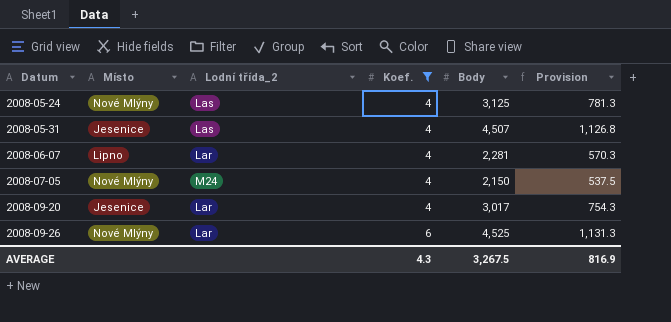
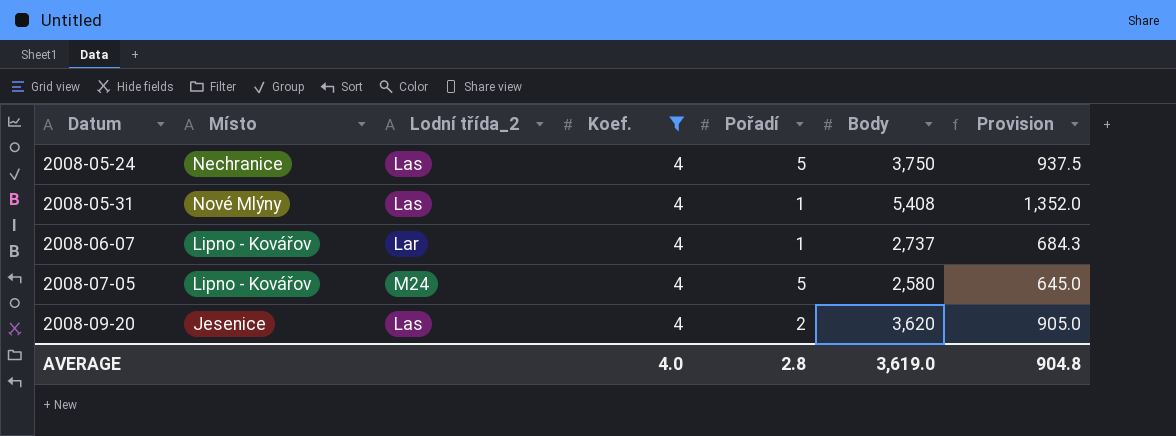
column Pořadí | position: none -> 5
row 2008-09-26: Nové Mlýny | Lar | 6 | 4,525 | 1,131.3 -> none
2008-05-24 | Místo: Nové Mlýny -> Nechranice
2008-05-24 | Body: 3,125 -> 3,750
2008-05-24 | Provision: 781.3 -> 937.5
2008-05-31 | Místo: Jesenice -> Nové Mlýny
2008-05-31 | Body: 4,507 -> 5,408
2008-05-31 | Provision: 1,126.8 -> 1,352.0
2008-06-07 | Místo: Lipno -> Lipno - Kovářov
2008-06-07 | Body: 2,281 -> 2,737
2008-06-07 | Provision: 570.3 -> 684.3
2008-07-05 | Místo: Nové Mlýny -> Lipno - Kovářov
2008-07-05 | Body: 2,150 -> 2,580
2008-07-05 | Provision: 537.5 -> 645.0
2008-09-20 | Lodní třída_2: Lar -> Las
2008-09-20 | Body: 3,017 -> 3,620
2008-09-20 | Provision: 754.3 -> 905.0
AVERAGE | Koef.: 4.3 -> 4.0
AVERAGE | Body: 3,267.5 -> 3,619.0
AVERAGE | Provision: 816.9 -> 904.8

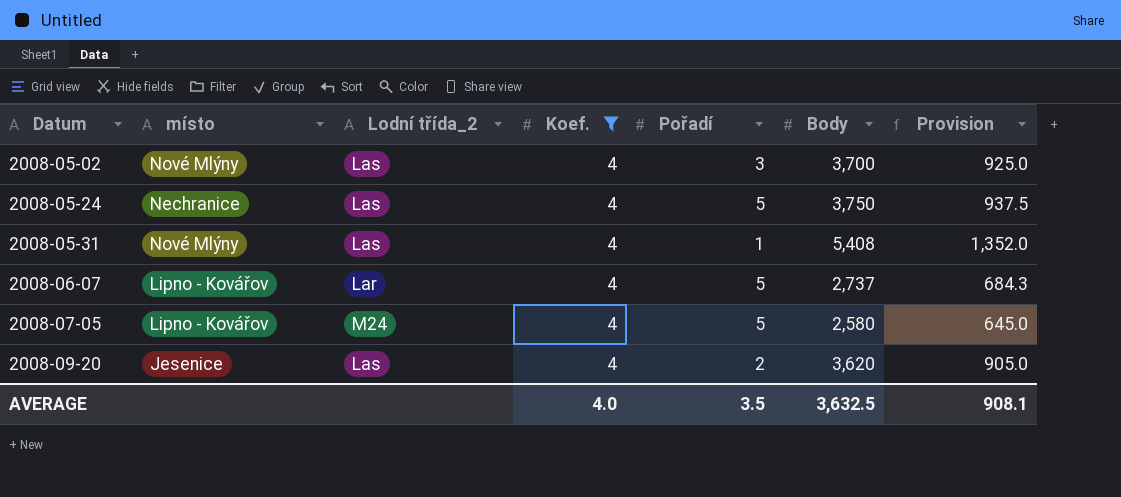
column name: Místo -> místo
row 2008-05-02: none -> Nové Mlýny | Las | 4 | 3 | 3,700 | 925.0
2008-06-07 | Pořadí: 1 -> 5
AVERAGE | Pořadí: 2.8 -> 3.5
AVERAGE | Body: 3,619.0 -> 3,632.5
AVERAGE | Provision: 904.8 -> 908.1

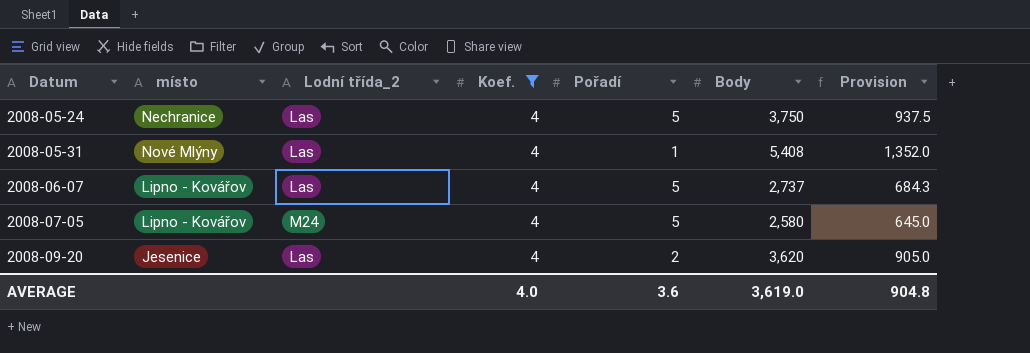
row 2008-05-02: Nové Mlýny | Las | 4 | 3 | 3,700 | 925.0 -> none
2008-06-07 | Lodní třída_2: Lar -> Las
AVERAGE | Pořadí: 3.5 -> 3.6
AVERAGE | Body: 3,632.5 -> 3,619.0
AVERAGE | Provision: 908.1 -> 904.8

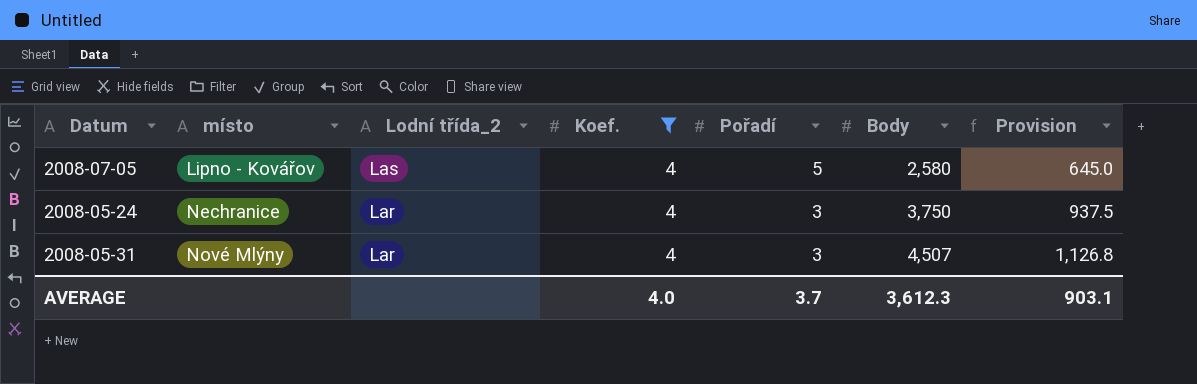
row order: Datum ascending -> místo ascending
row 2008-06-07: Lipno - Kovářov | Las | 4 | 5 | 2,737 | 684.3 -> none
row 2008-09-20: Jesenice | Las | 4 | 2 | 3,620 | 905.0 -> none
2008-07-05 | Lodní třída_2: M24 -> Las
2008-05-24 | Lodní třída_2: Las -> Lar
2008-05-24 | Pořadí: 5 -> 3
2008-05-31 | Lodní třída_2: Las -> Lar
2008-05-31 | Pořadí: 1 -> 3
2008-05-31 | Body: 5,408 -> 4,507
2008-05-31 | Provision: 1,352.0 -> 1,126.8
AVERAGE | Pořadí: 3.6 -> 3.7
AVERAGE | Body: 3,619.0 -> 3,612.3
AVERAGE | Provision: 904.8 -> 903.1

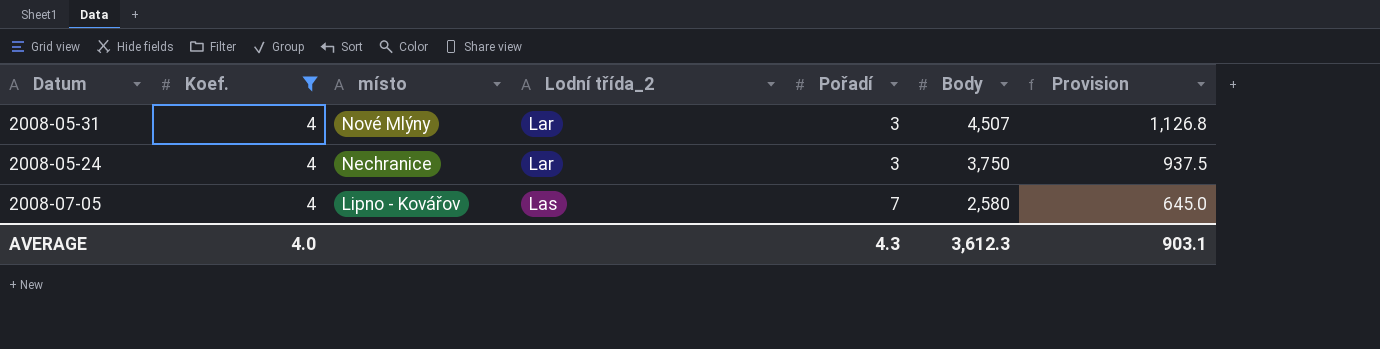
row order: místo ascending -> místo descending
column Koef. | position: 4 -> 2
2008-07-05 | Pořadí: 5 -> 7
AVERAGE | Pořadí: 3.7 -> 4.3

